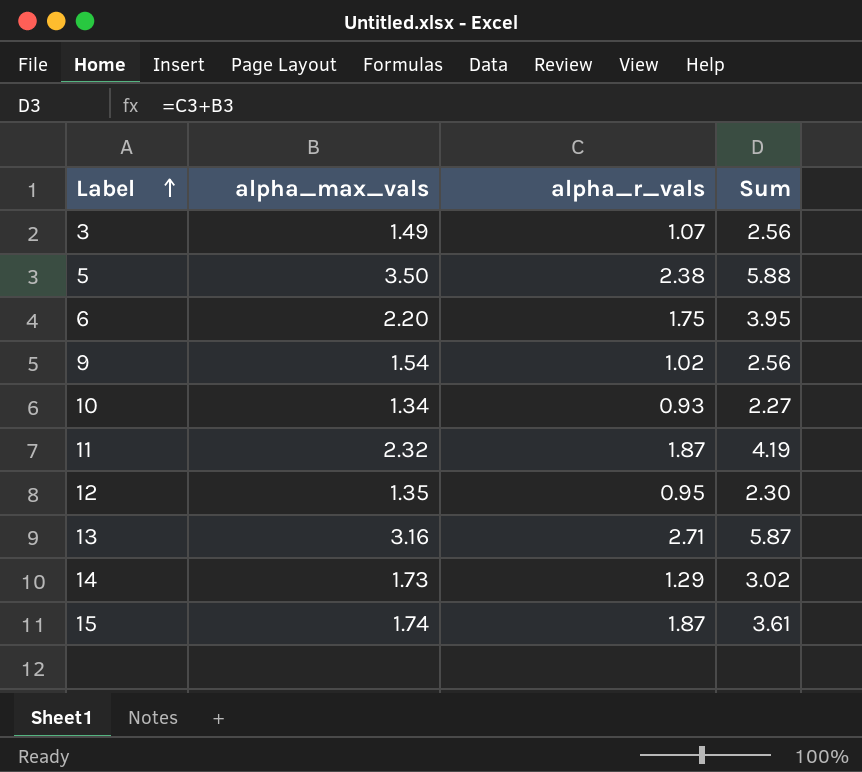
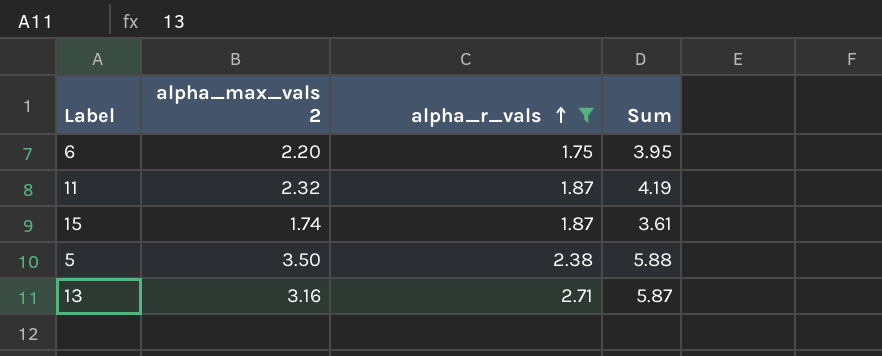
filter: none -> alpha_r_vals >= 1.75
row order: Label ascending -> alpha_r_vals ascending
column name: alpha_max_vals -> alpha_max_vals 2

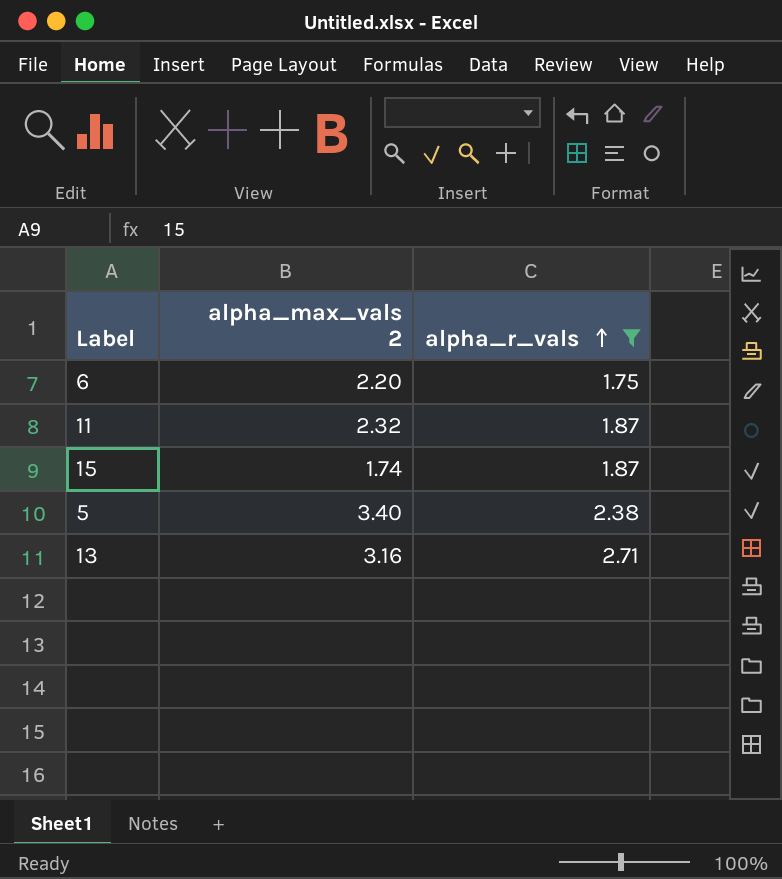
column Sum | formula: [alpha_max_vals 2] + [alpha_r_vals] -> none
5 | alpha_max_vals 2: 3.50 -> 3.40

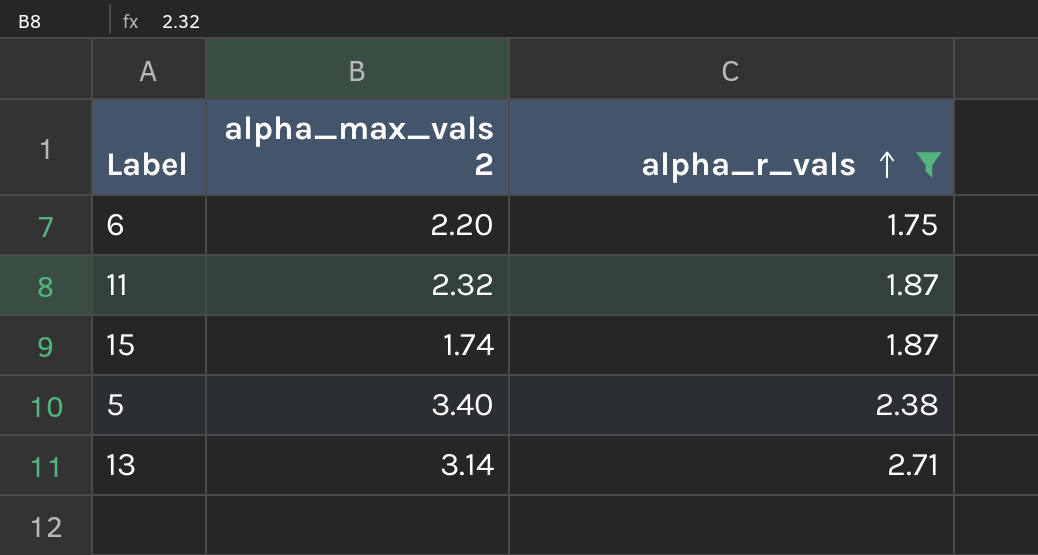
13 | alpha_max_vals 2: 3.16 -> 3.14

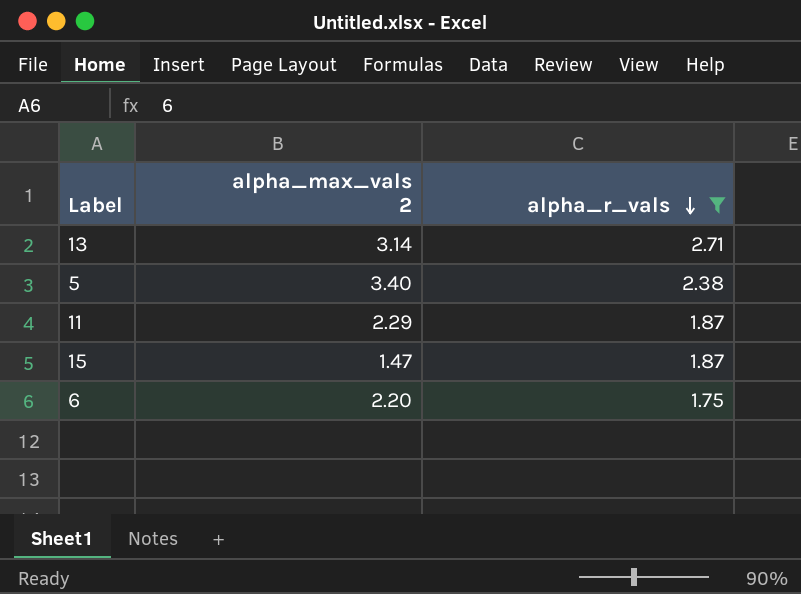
row order: alpha_r_vals ascending -> alpha_r_vals descending
11 | alpha_max_vals 2: 2.32 -> 2.29
15 | alpha_max_vals 2: 1.74 -> 1.47

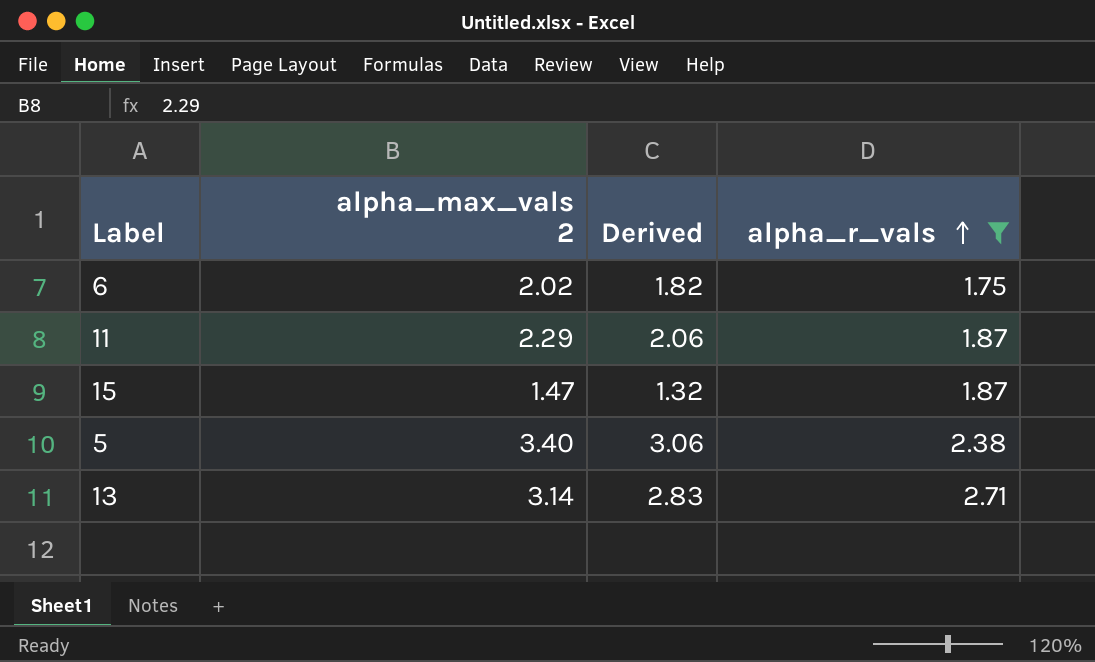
row order: alpha_r_vals descending -> alpha_r_vals ascending
column Derived | formula: none -> [alpha_max_vals 2] * 0.9
6 | alpha_max_vals 2: 2.20 -> 2.02

